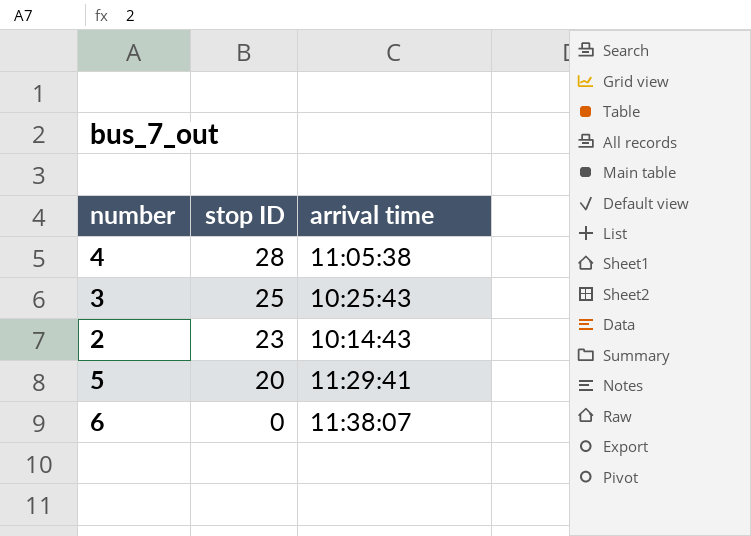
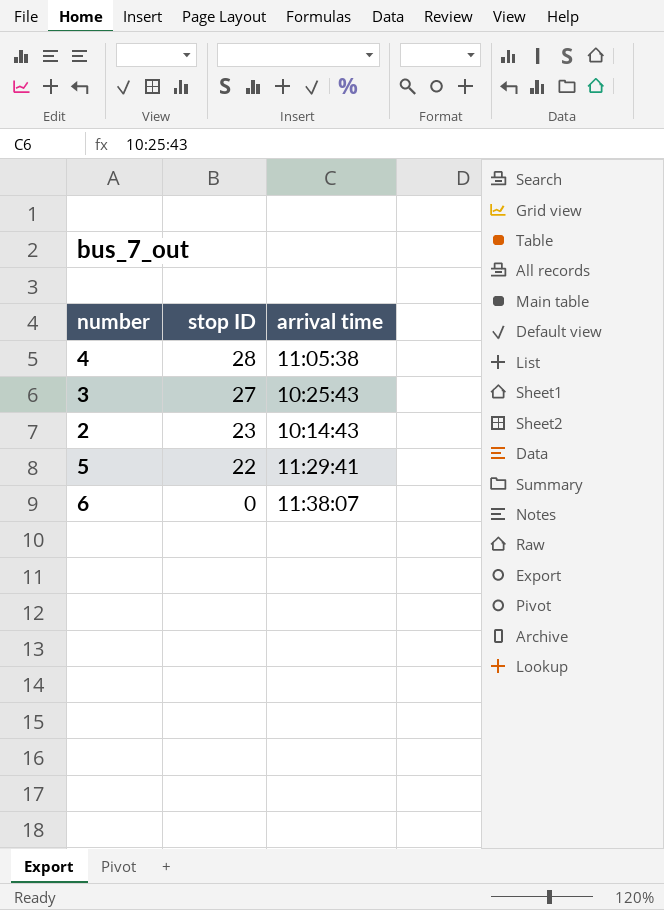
3 | stop ID: 25 -> 27
5 | stop ID: 20 -> 22

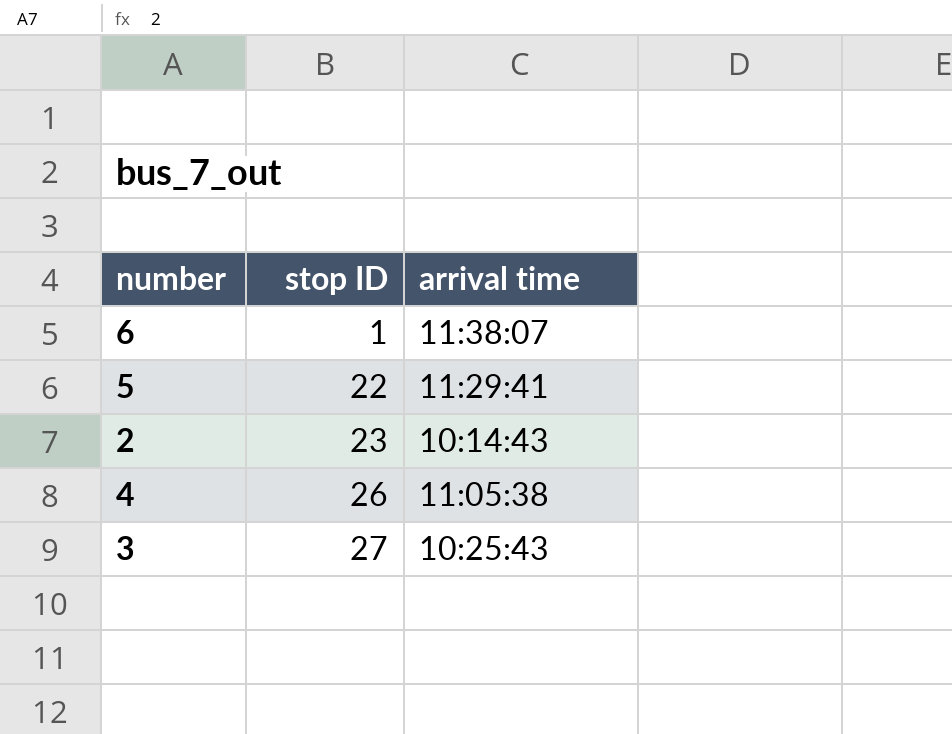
row order: stop ID descending -> stop ID ascending
6 | stop ID: 0 -> 1
4 | stop ID: 28 -> 26

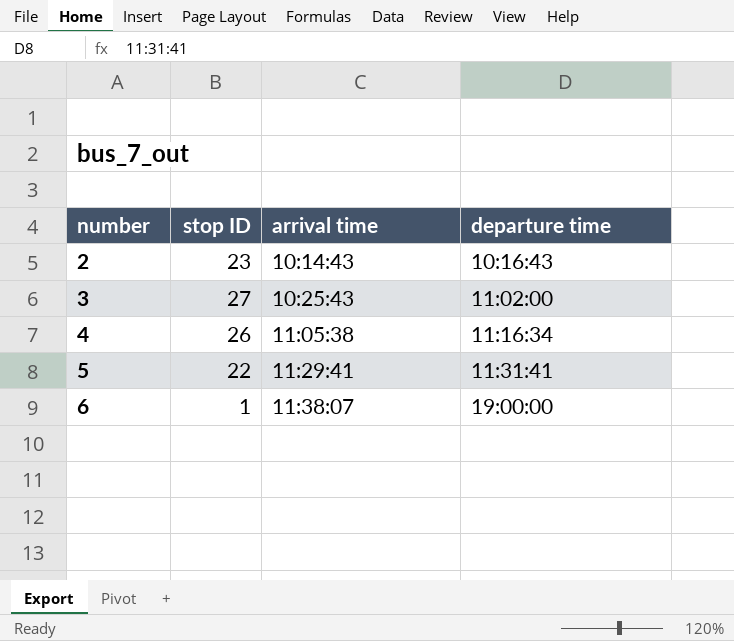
row order: stop ID ascending -> number ascending
column departure time | position: none -> 4

